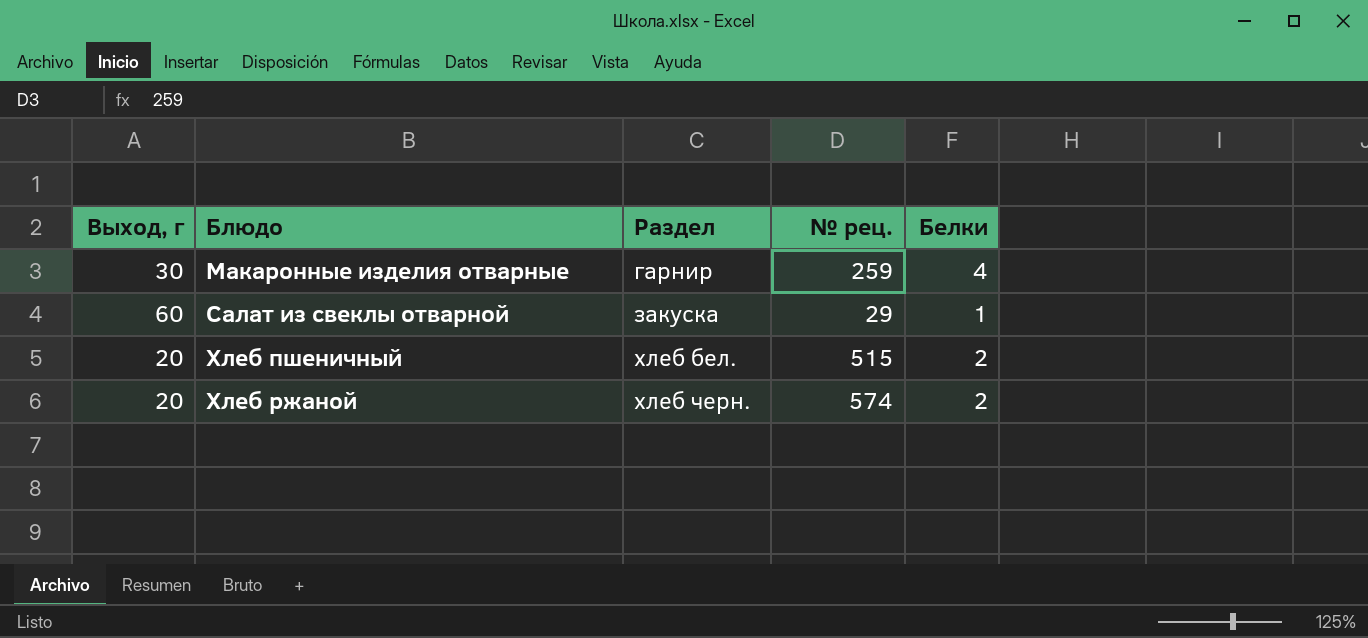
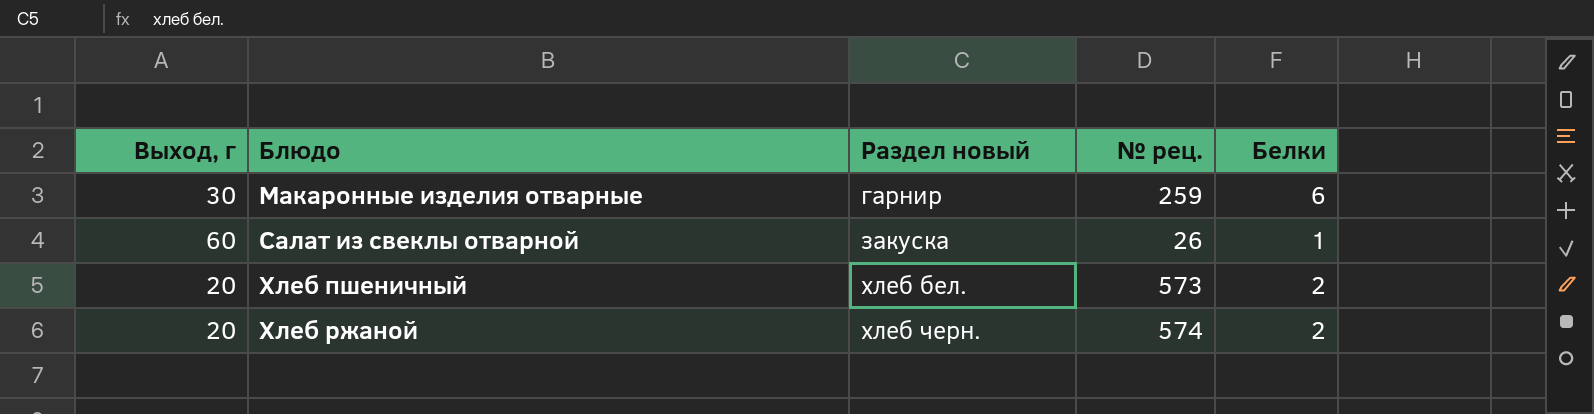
column name: Раздел -> Раздел новый
Макаронные изделия отварные | Белки: 4 -> 6
Салат из свеклы отварной | № рец.: 29 -> 26
Хлеб пшеничный | № рец.: 515 -> 573

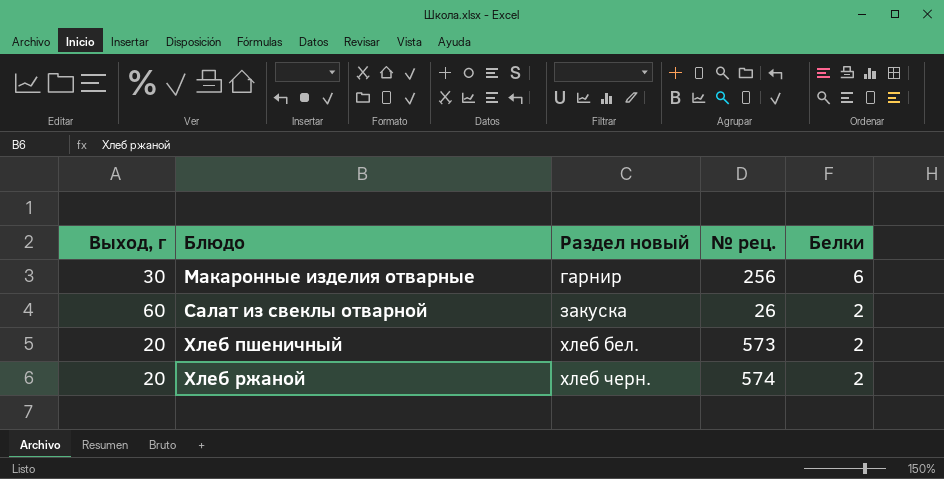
Макаронные изделия отварные | № рец.: 259 -> 256
Салат из свеклы отварной | Белки: 1 -> 2

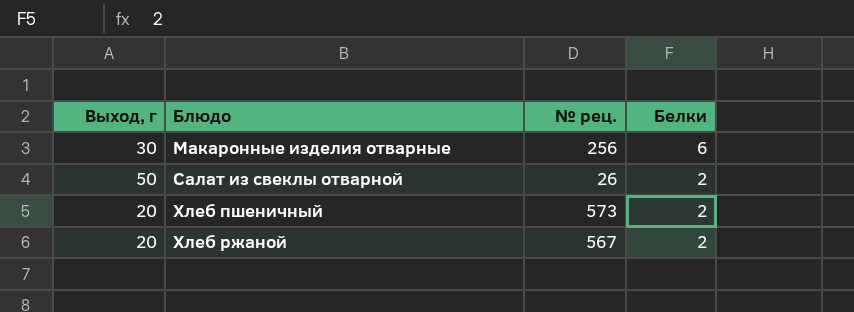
column Раздел новый | position: 3 -> none
Салат из свеклы отварной | Выход, г: 60 -> 50
Хлеб ржаной | № рец.: 574 -> 567

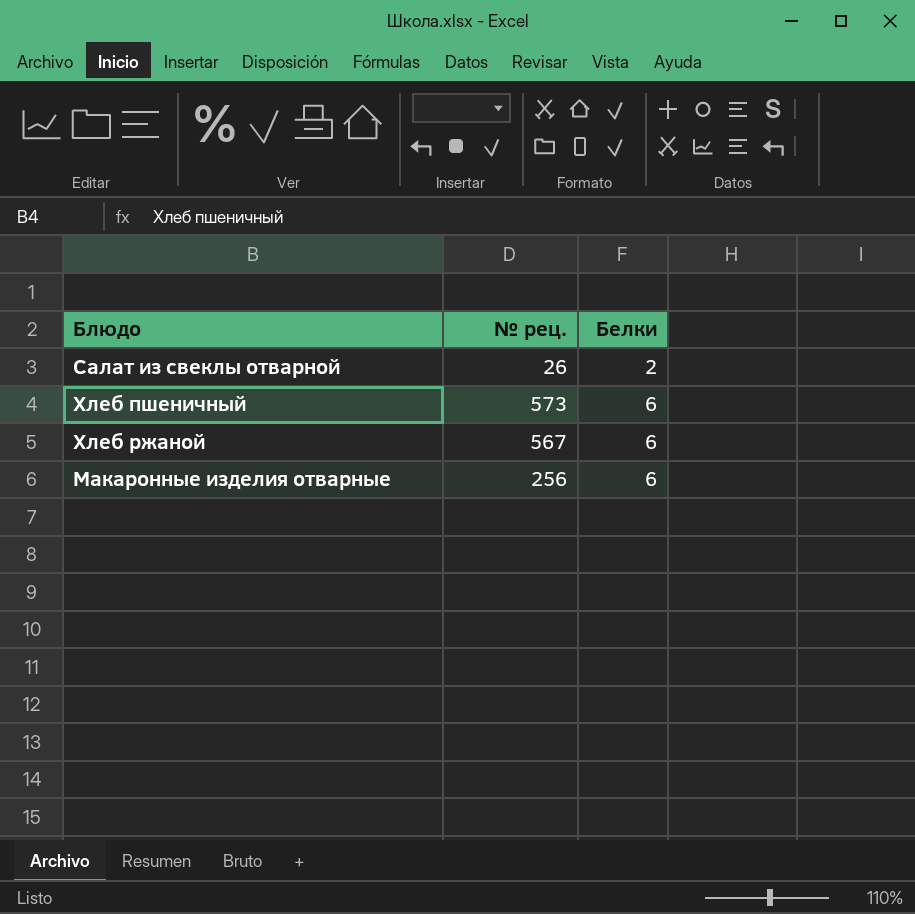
row order: Блюдо ascending -> Белки ascending
column Выход, г | position: 1 -> none
Хлеб пшеничный | Белки: 2 -> 6
Хлеб ржаной | Белки: 2 -> 6

